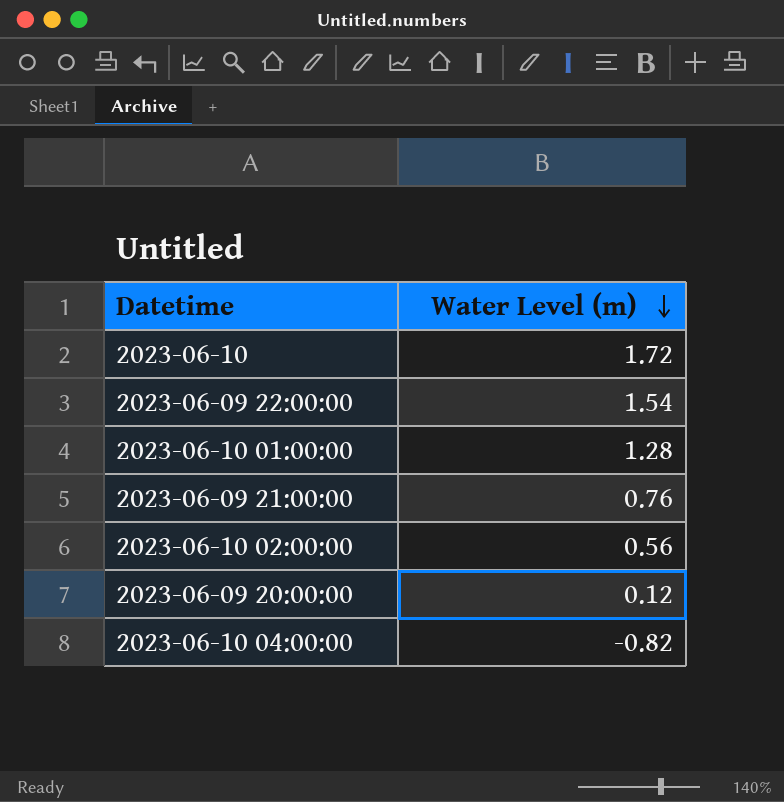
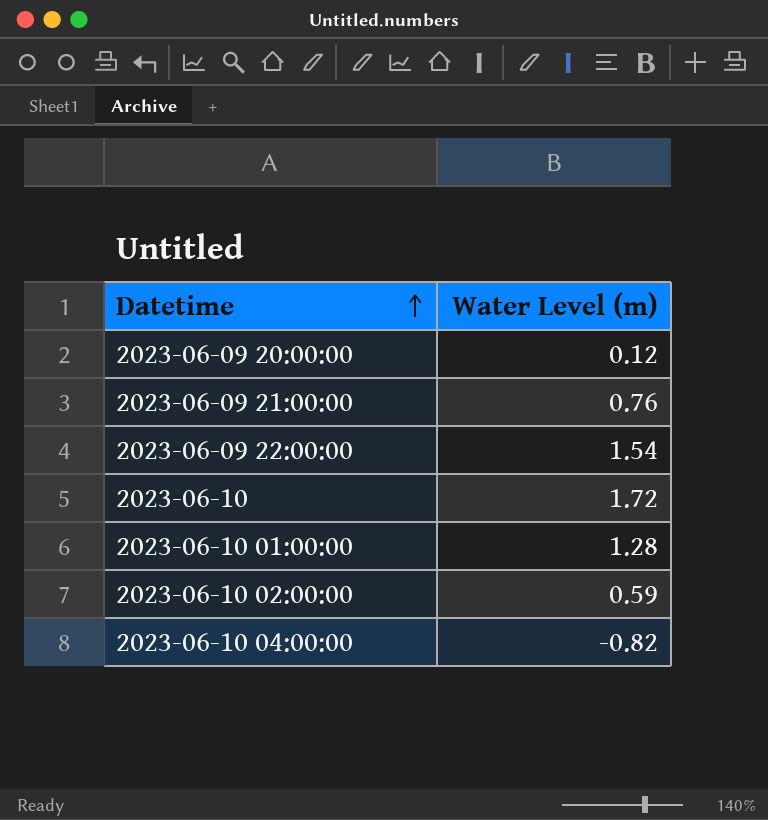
row order: Water Level (m) descending -> Datetime ascending
2023-06-10 02:00:00 | Water Level (m): 0.56 -> 0.59

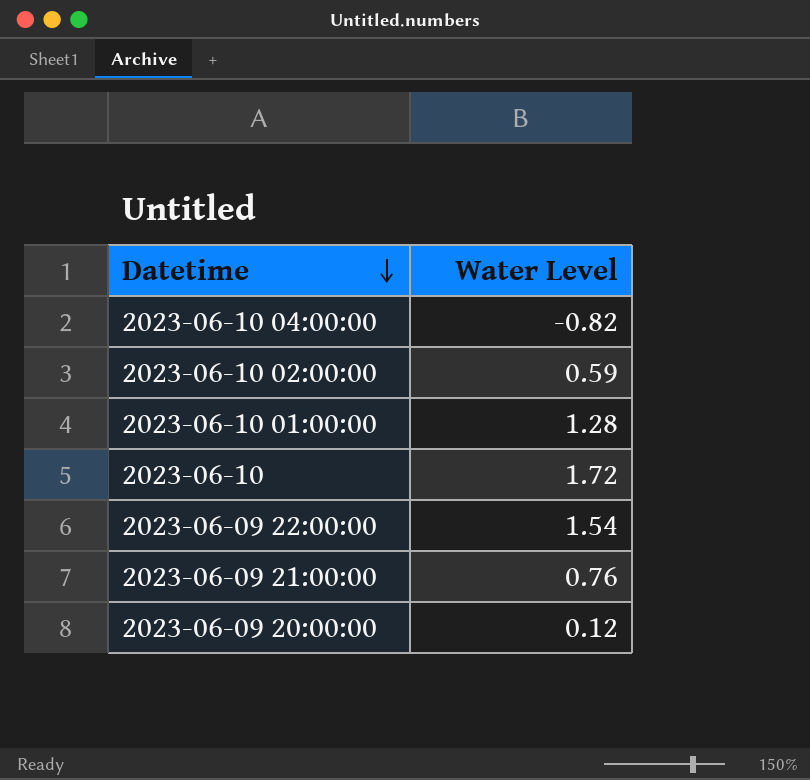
row order: Datetime ascending -> Datetime descending
column name: Water Level (m) -> Water Level

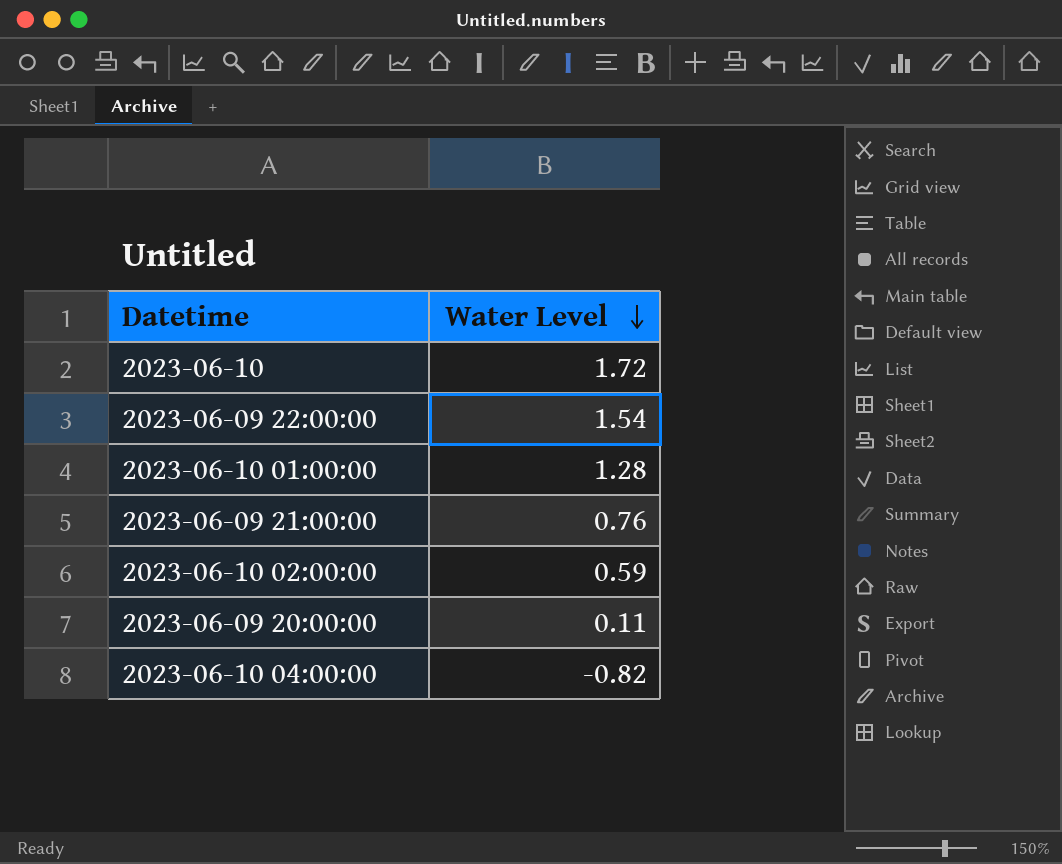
row order: Datetime descending -> Water Level descending
2023-06-09 20:00:00 | Water Level: 0.12 -> 0.11

